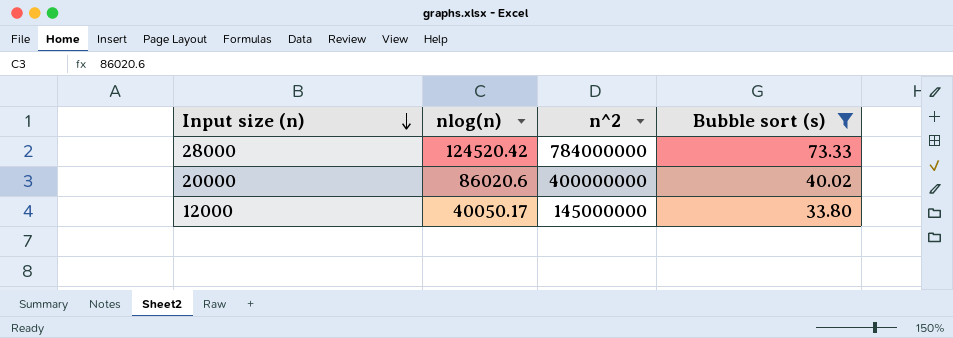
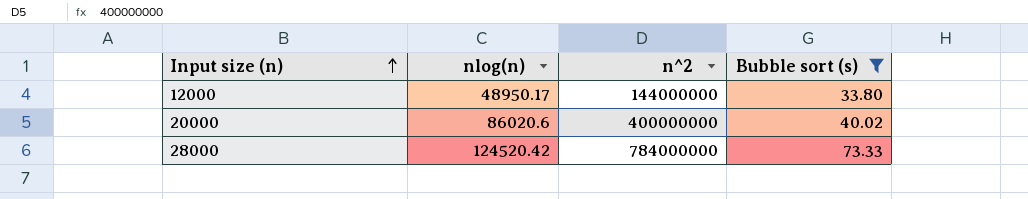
row order: Input size (n) descending -> Input size (n) ascending
12000 | nlog(n): 40050.17 -> 48950.17
12000 | n^2: 145000000 -> 144000000

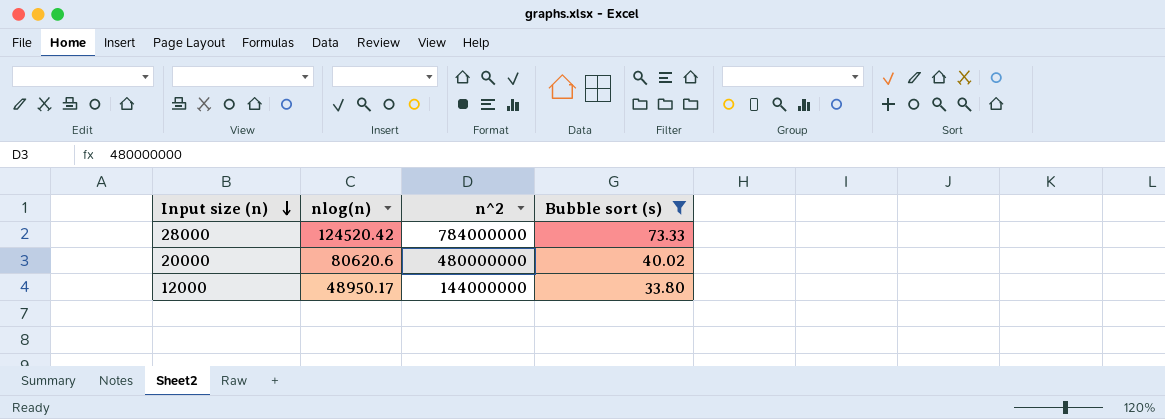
row order: Input size (n) ascending -> Input size (n) descending
20000 | nlog(n): 86020.6 -> 80620.6
20000 | n^2: 400000000 -> 480000000

